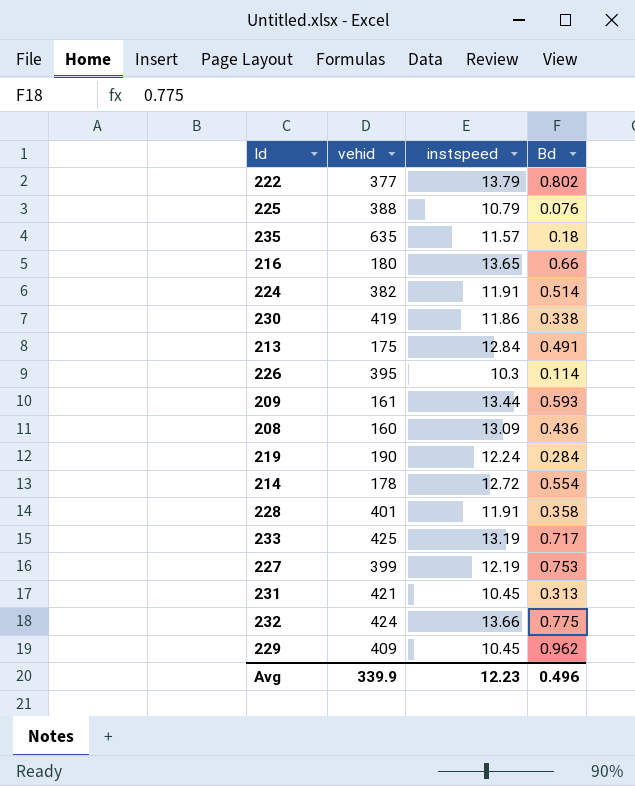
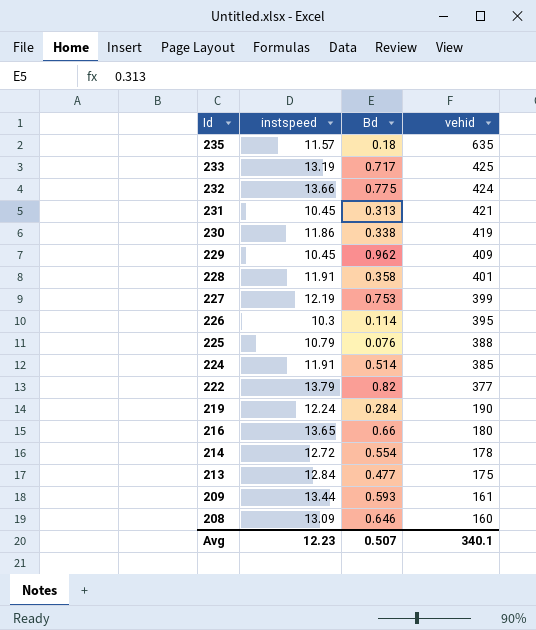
row order: none -> Id descending
column vehid | position: 2 -> 4
224 | vehid: 382 -> 385
222 | Bd: 0.802 -> 0.82
213 | Bd: 0.491 -> 0.477
208 | Bd: 0.436 -> 0.646
Avg | Bd: 0.496 -> 0.507
Avg | vehid: 339.9 -> 340.1

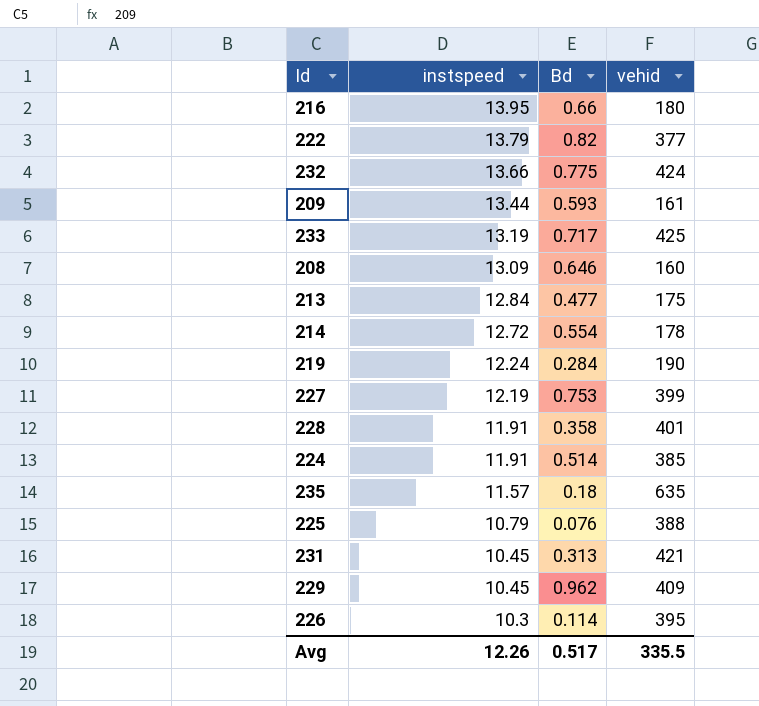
row order: Id descending -> instspeed descending
row 230: 11.86 | 0.338 | 419 -> none
216 | instspeed: 13.65 -> 13.95
Avg | instspeed: 12.23 -> 12.26
Avg | Bd: 0.507 -> 0.517
Avg | vehid: 340.1 -> 335.5

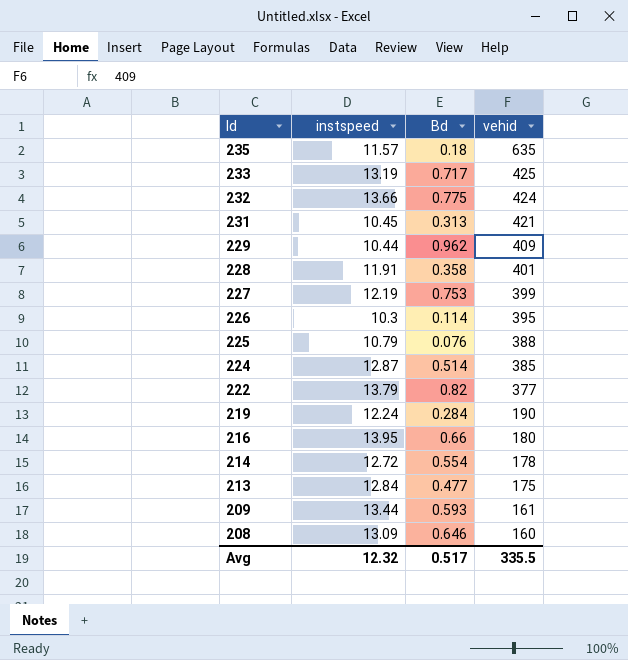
row order: instspeed descending -> Id descending
229 | instspeed: 10.45 -> 10.44
224 | instspeed: 11.91 -> 12.87
Avg | instspeed: 12.26 -> 12.32

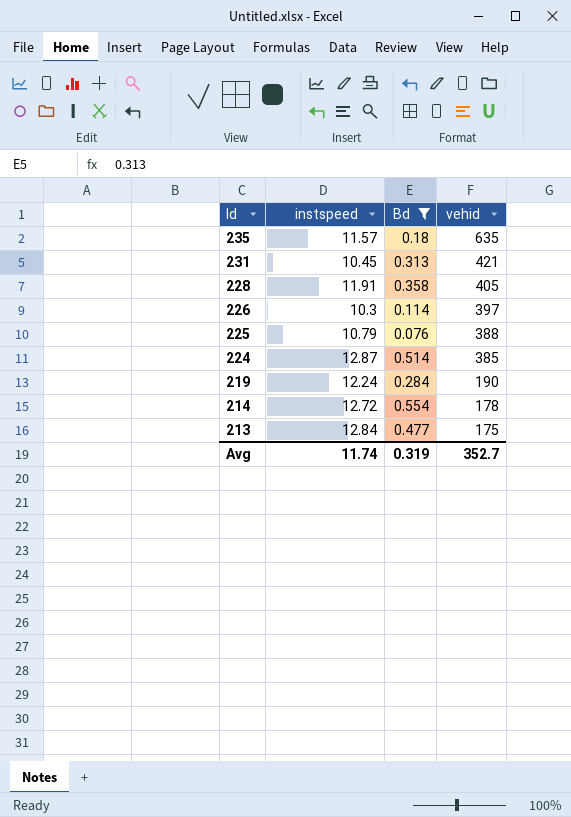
filter: none -> Bd <= 0.554
228 | vehid: 401 -> 405
226 | vehid: 395 -> 397
Avg | instspeed: 12.32 -> 11.74
Avg | Bd: 0.517 -> 0.319
Avg | vehid: 335.5 -> 352.7

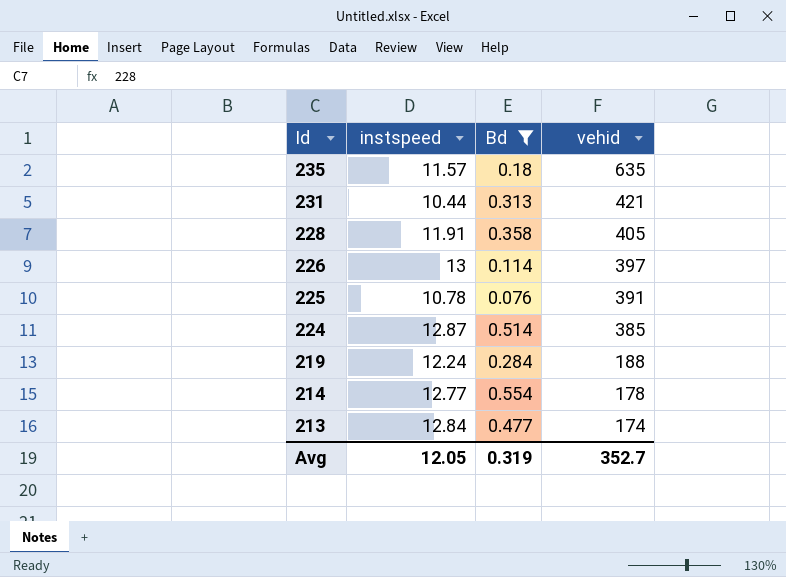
231 | instspeed: 10.45 -> 10.44
226 | instspeed: 10.3 -> 13
225 | instspeed: 10.79 -> 10.78
225 | vehid: 388 -> 391
219 | vehid: 190 -> 188
214 | instspeed: 12.72 -> 12.77
213 | vehid: 175 -> 174
Avg | instspeed: 11.74 -> 12.05

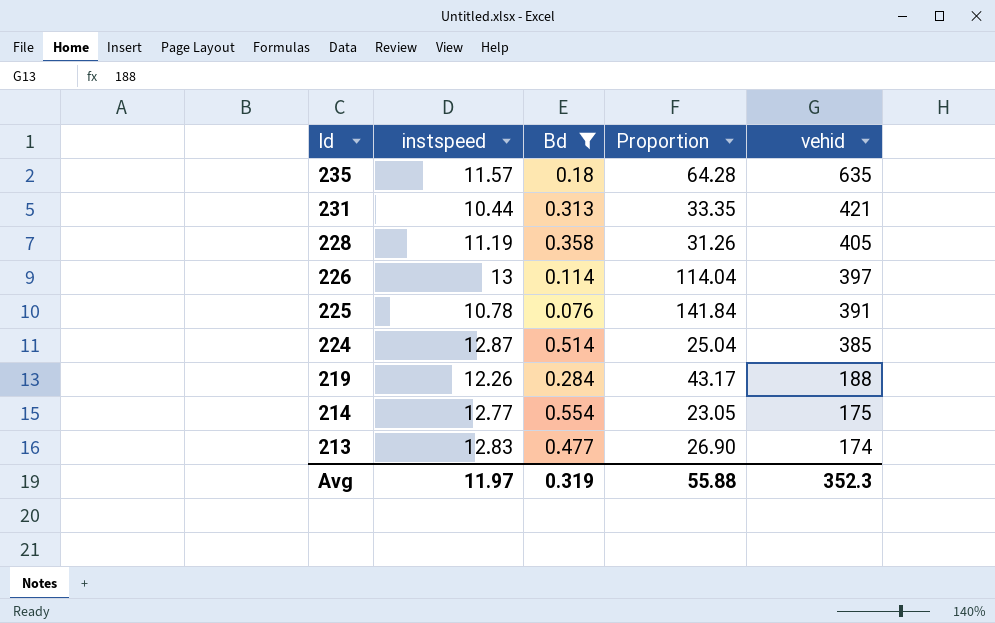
column Proportion | formula: none -> [instspeed] / [Bd]
228 | instspeed: 11.91 -> 11.19
219 | instspeed: 12.24 -> 12.26
214 | vehid: 178 -> 175
213 | instspeed: 12.84 -> 12.83
Avg | instspeed: 12.05 -> 11.97
Avg | vehid: 352.7 -> 352.3

